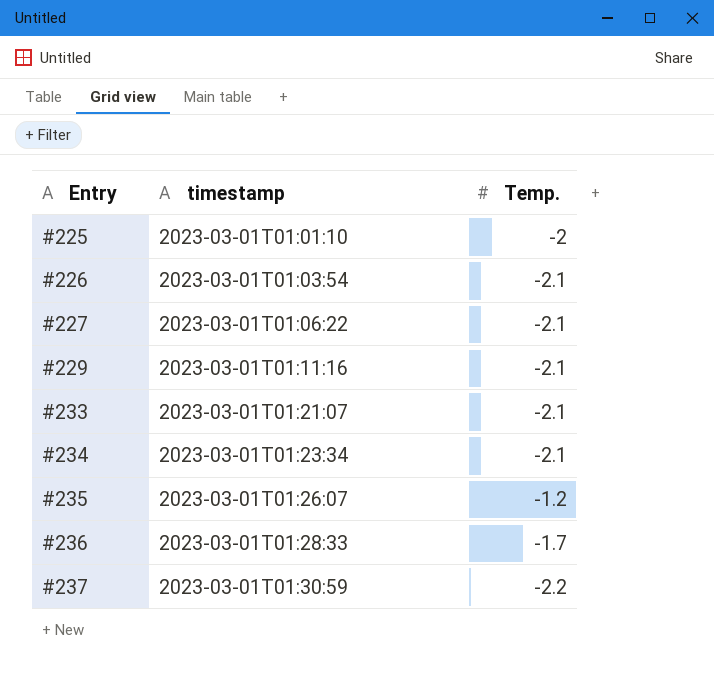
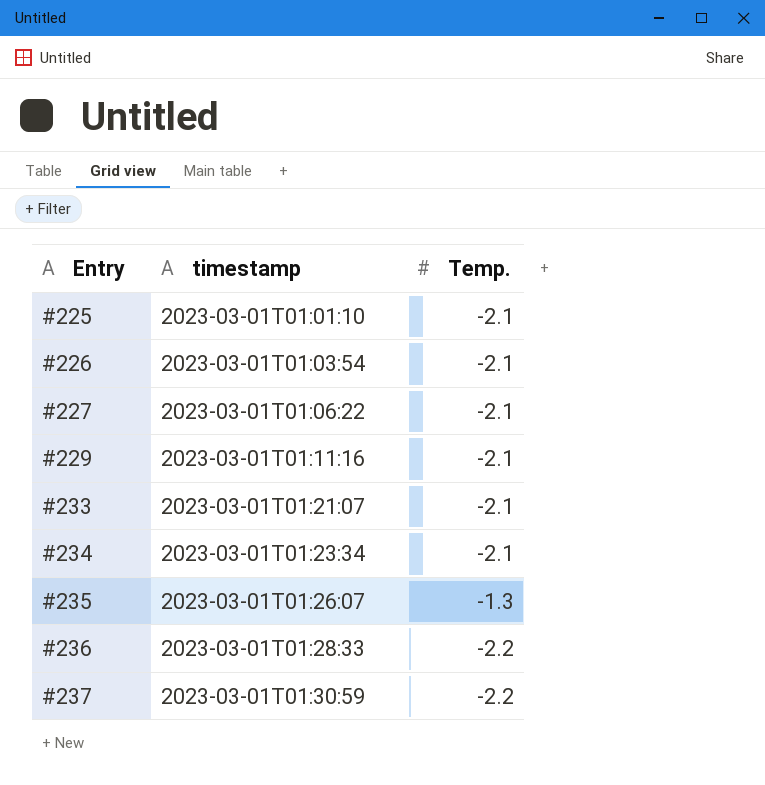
#225 | Temp.: -2 -> -2.1
#235 | Temp.: -1.2 -> -1.3
#236 | Temp.: -1.7 -> -2.2

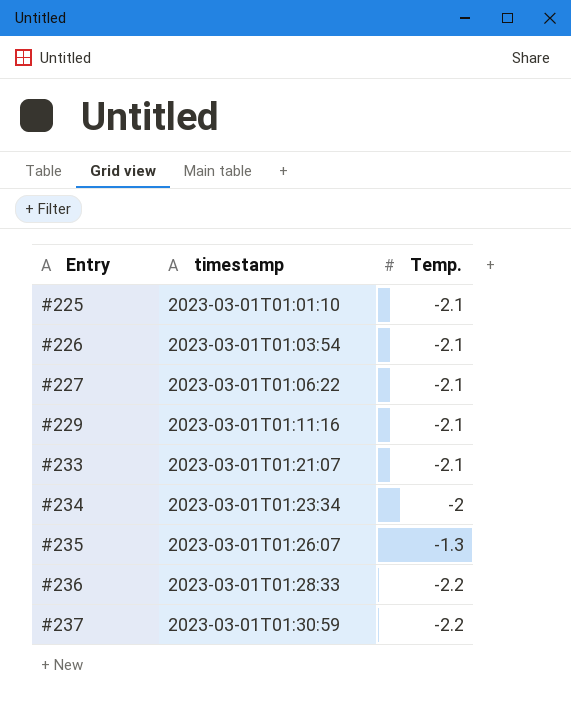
#234 | Temp.: -2.1 -> -2

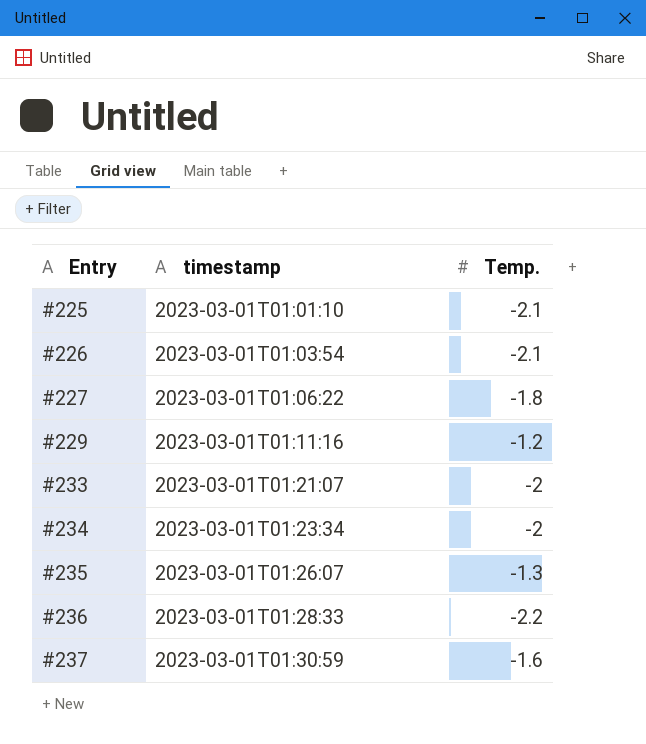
#227 | Temp.: -2.1 -> -1.8
#229 | Temp.: -2.1 -> -1.2
#233 | Temp.: -2.1 -> -2
#237 | Temp.: -2.2 -> -1.6

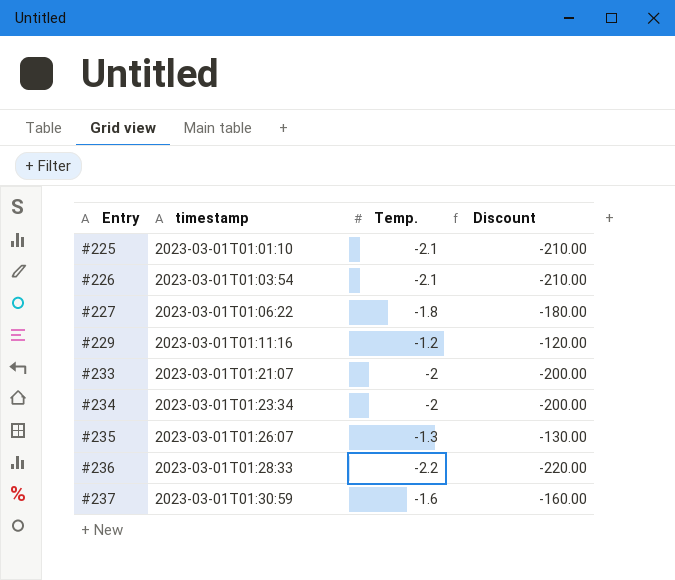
column Discount | formula: none -> [Temp.] * 100

